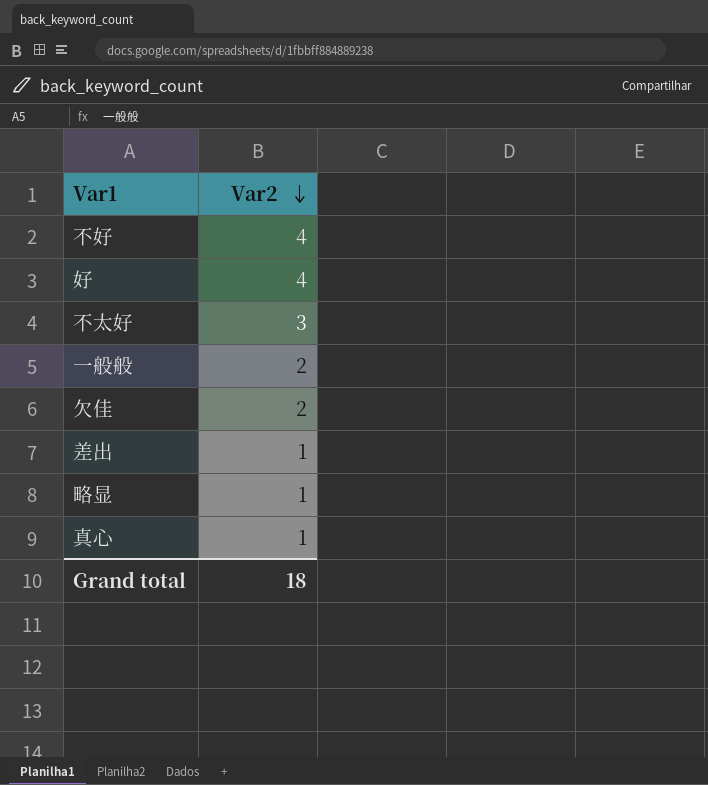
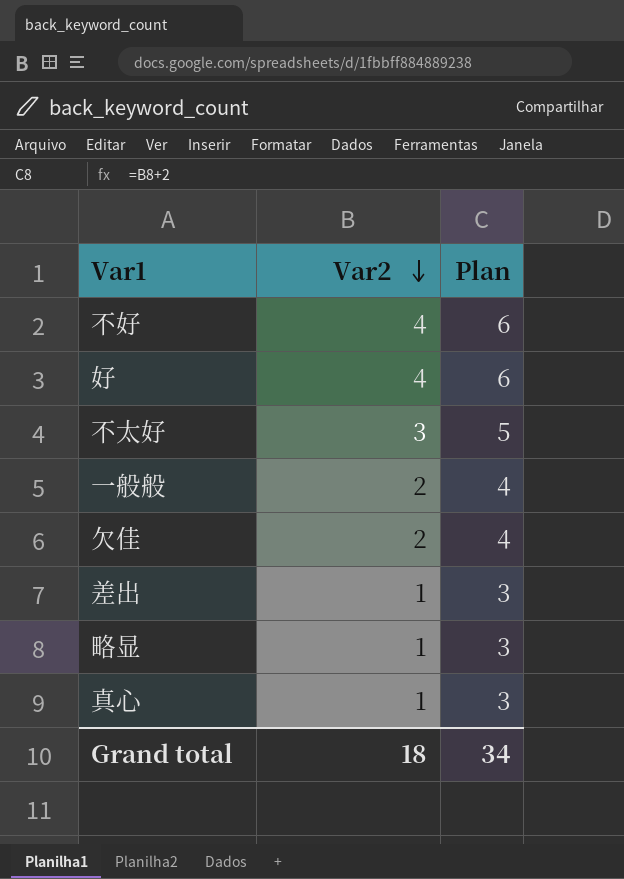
column Plan | formula: none -> [Var2] + 2

